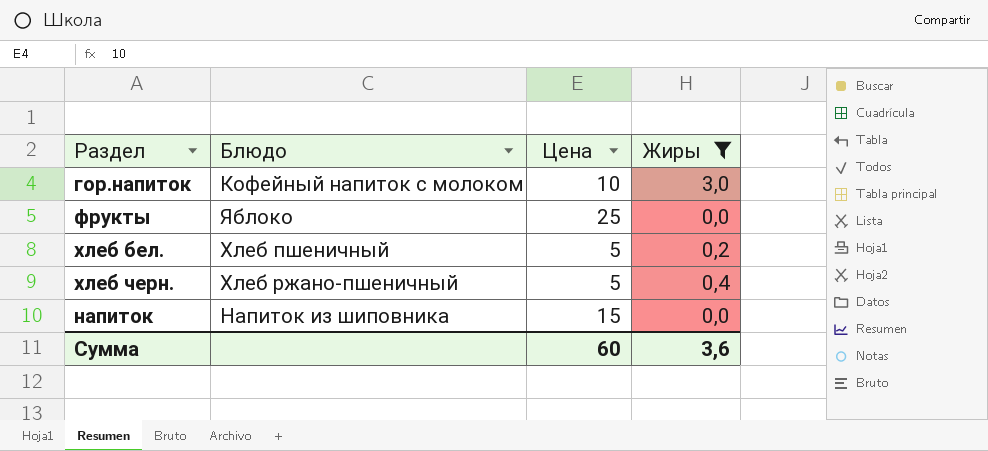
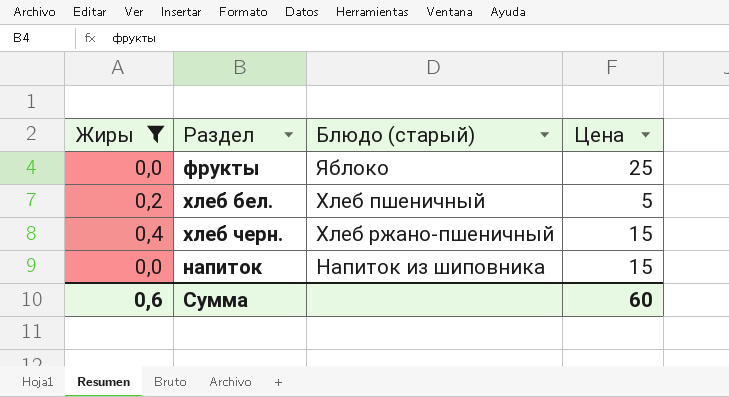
column Жиры | position: 4 -> 1
column name: Блюдо -> Блюдо (старый)
row гор.напиток: Кофейный напиток с молоком | 10 | 3,0 -> none
хлеб черн. | Цена: 5 -> 15
Сумма | Жиры: 3,6 -> 0,6

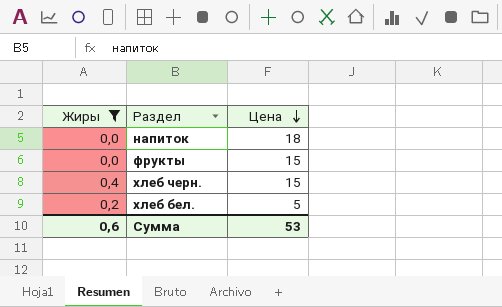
row order: none -> Цена descending
column Блюдо (старый) | position: 3 -> none
напиток | Цена: 15 -> 18
фрукты | Цена: 25 -> 15
Сумма | Цена: 60 -> 53

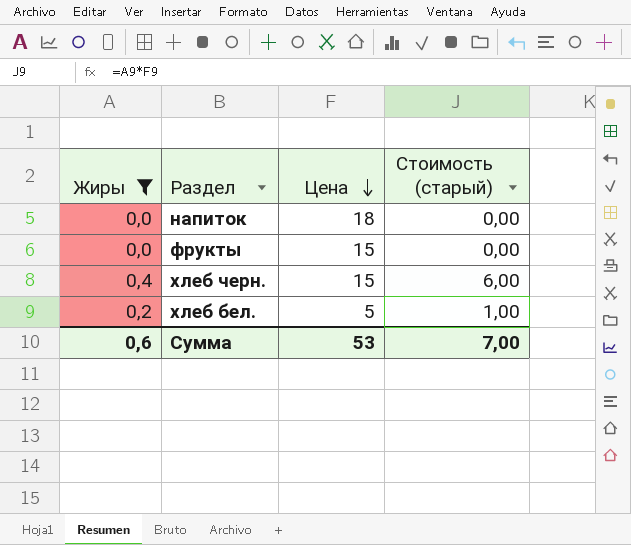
column Стоимость (старый) | formula: none -> [Жиры] * [Цена]

